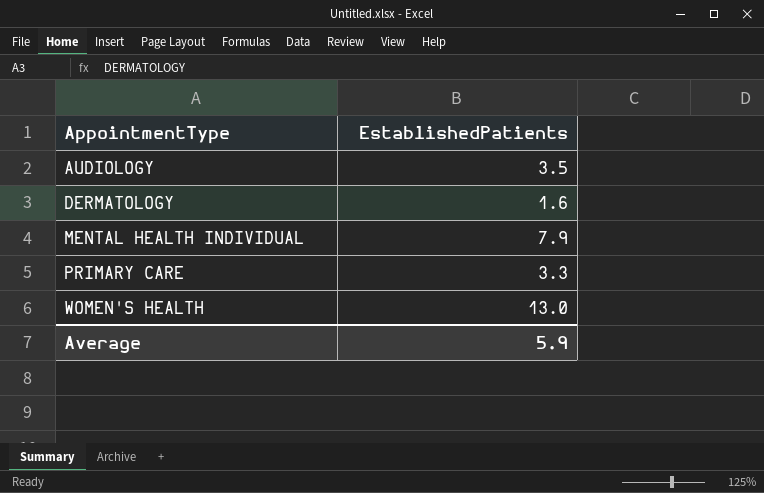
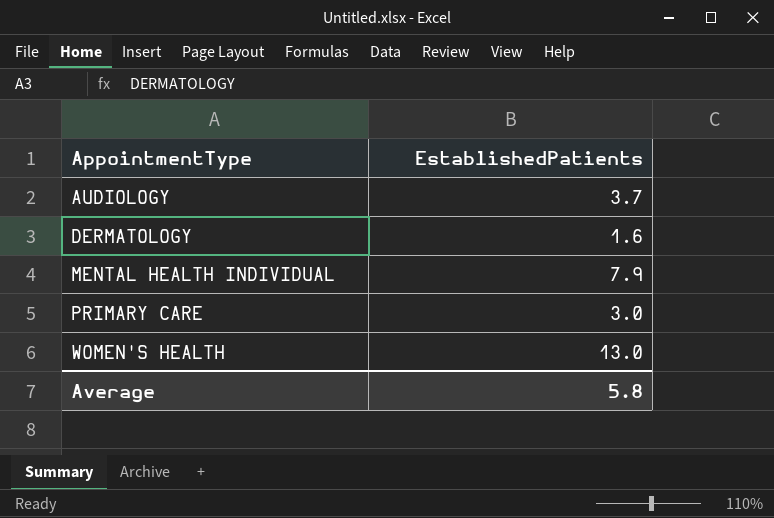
AUDIOLOGY | EstablishedPatients: 3.5 -> 3.7
PRIMARY CARE | EstablishedPatients: 3.3 -> 3.0
Average | EstablishedPatients: 5.9 -> 5.8

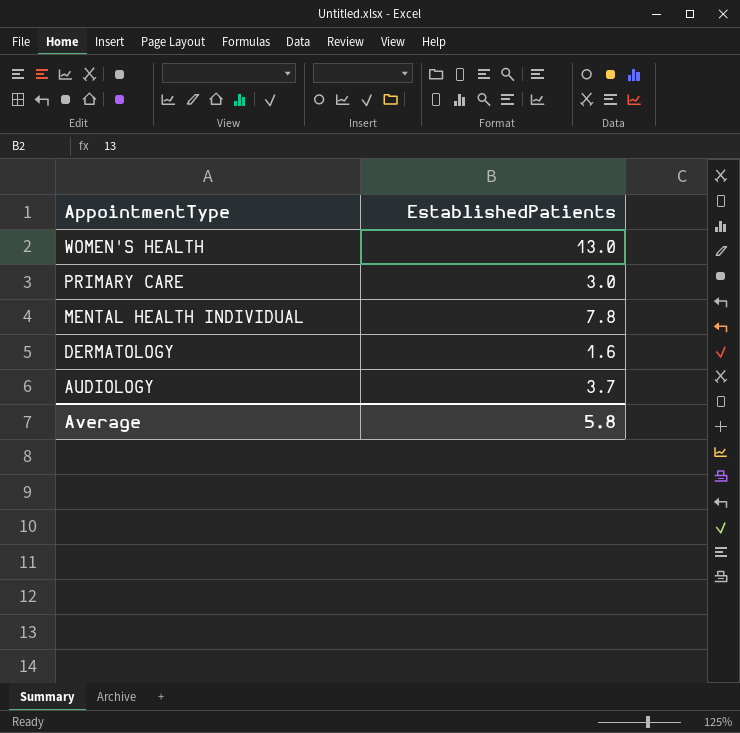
row order: AppointmentType ascending -> AppointmentType descending
MENTAL HEALTH INDIVIDUAL | EstablishedPatients: 7.9 -> 7.8

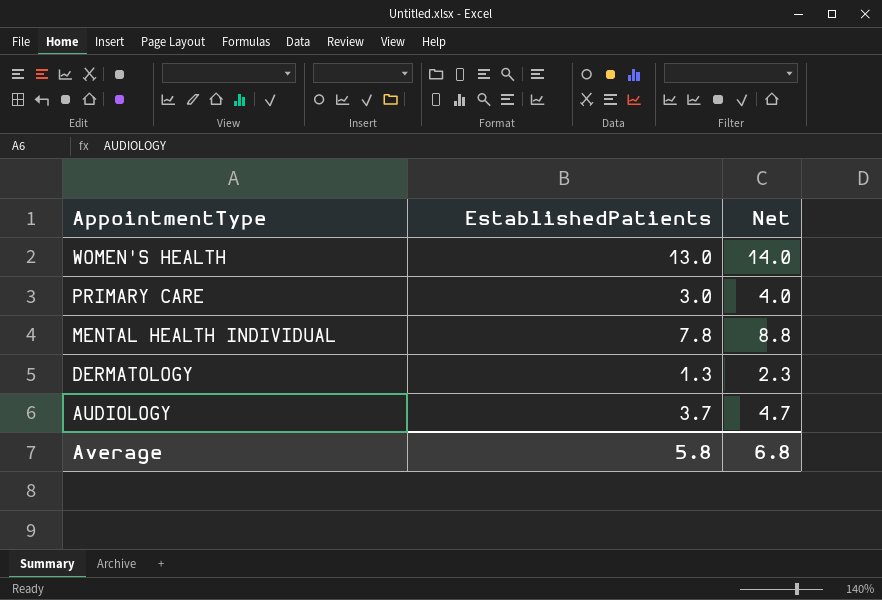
column Net | formula: none -> [EstablishedPatients] + 1
DERMATOLOGY | EstablishedPatients: 1.6 -> 1.3

